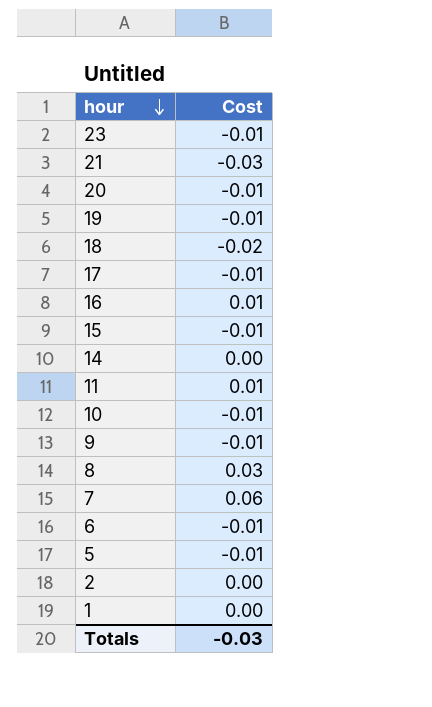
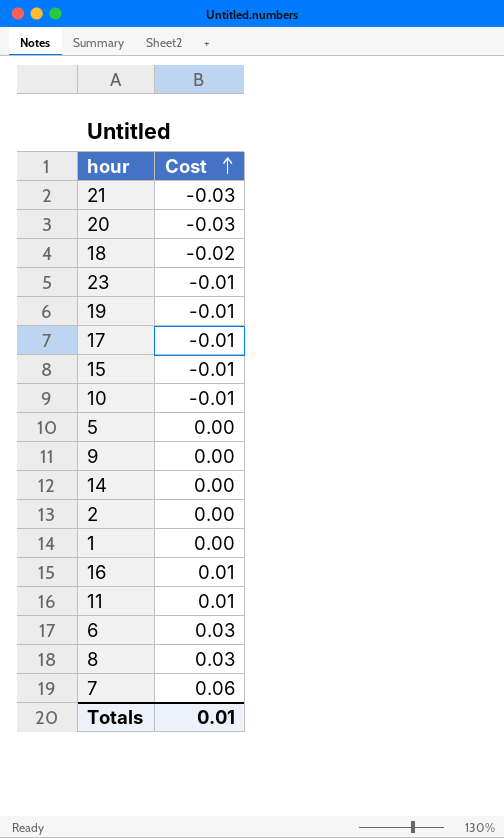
row order: hour descending -> Cost ascending
20 | Cost: -0.01 -> -0.03
5 | Cost: -0.01 -> 0.00
9 | Cost: -0.01 -> 0.00
6 | Cost: -0.01 -> 0.03
Totals | Cost: -0.03 -> 0.01

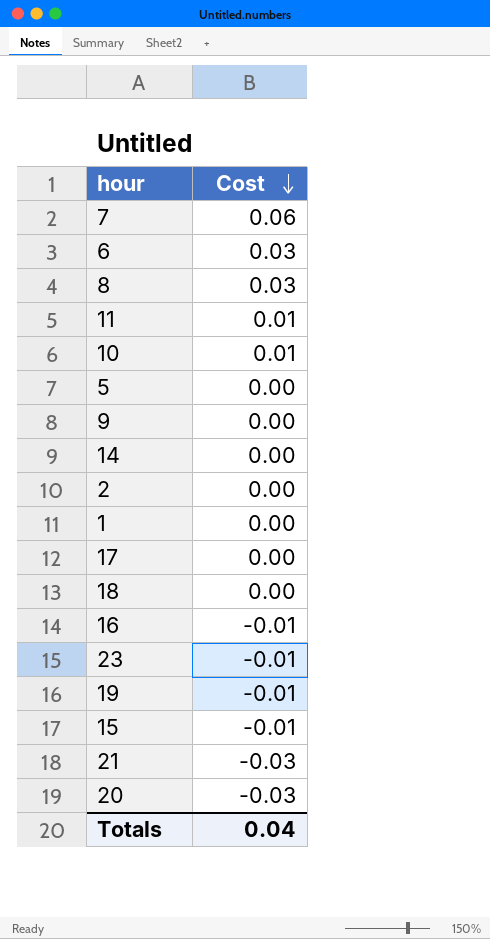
row order: Cost ascending -> Cost descending
10 | Cost: -0.01 -> 0.01
17 | Cost: -0.01 -> 0.00
18 | Cost: -0.02 -> 0.00
16 | Cost: 0.01 -> -0.01
Totals | Cost: 0.01 -> 0.04

